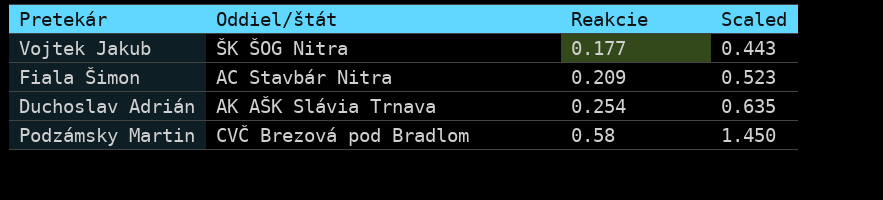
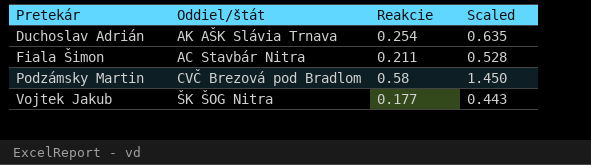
row order: Reakcie ascending -> Pretekár ascending
Fiala Šimon | Reakcie: 0.209 -> 0.211
Fiala Šimon | Scaled: 0.523 -> 0.528

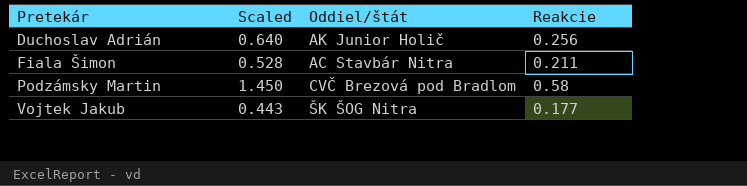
column Scaled | position: 4 -> 2
Duchoslav Adrián | Scaled: 0.635 -> 0.640
Duchoslav Adrián | Oddiel/štát: AK AŠK Slávia Trnava -> AK Junior Holič
Duchoslav Adrián | Reakcie: 0.254 -> 0.256

